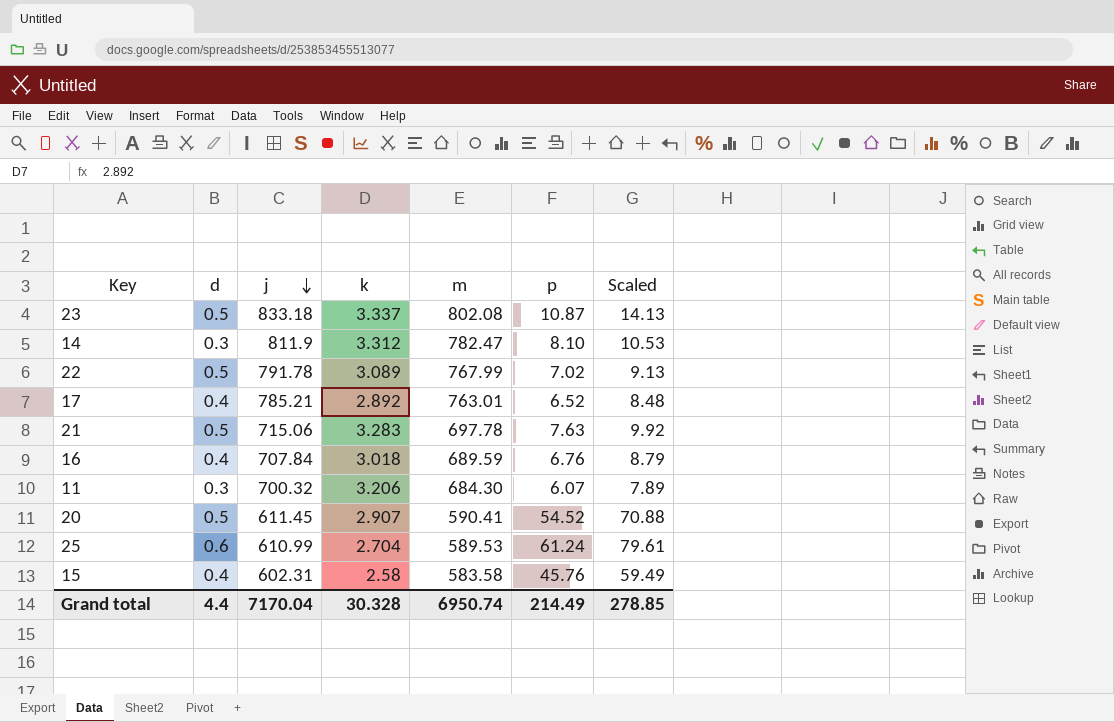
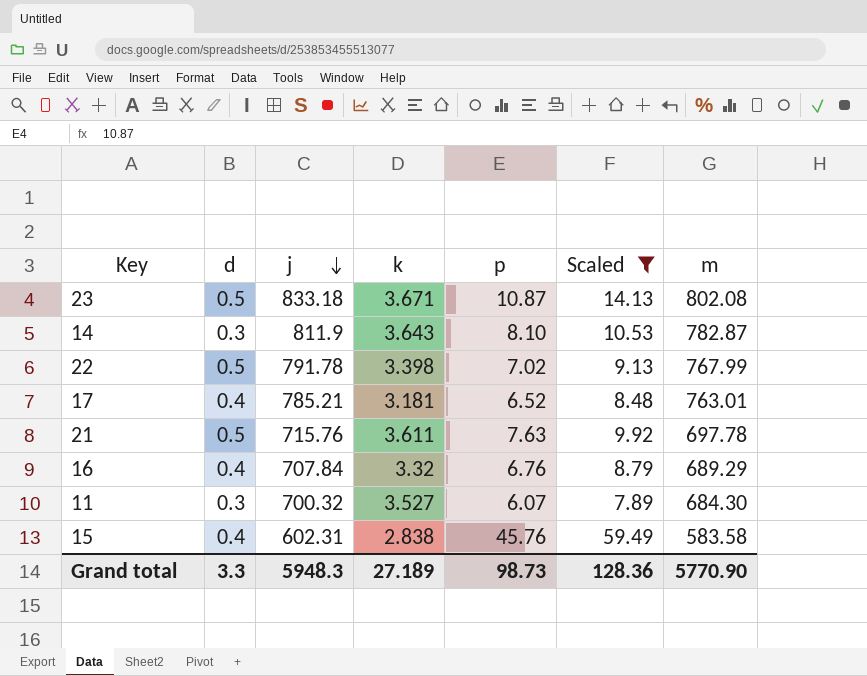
filter: none -> Scaled <= 59.49
column m | position: 5 -> 7
23 | k: 3.337 -> 3.671
14 | k: 3.312 -> 3.643
14 | m: 782.47 -> 782.87
22 | k: 3.089 -> 3.398
17 | k: 2.892 -> 3.181
21 | j: 715.06 -> 715.76
21 | k: 3.283 -> 3.611
16 | k: 3.018 -> 3.32
16 | m: 689.59 -> 689.29
11 | k: 3.206 -> 3.527
15 | k: 2.58 -> 2.838
Grand total | d: 4.4 -> 3.3
Grand total | j: 7170.04 -> 5948.3
Grand total | k: 30.328 -> 27.189
Grand total | p: 214.49 -> 98.73
Grand total | Scaled: 278.85 -> 128.36
Grand total | m: 6950.74 -> 5770.90

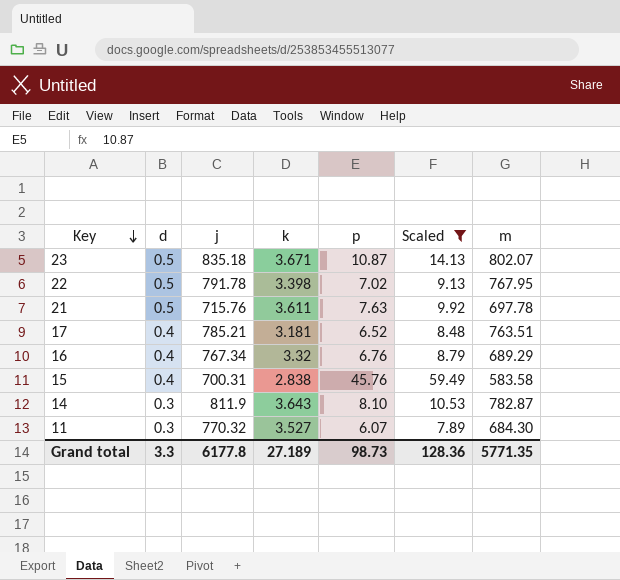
row order: j descending -> Key descending
23 | j: 833.18 -> 835.18
23 | m: 802.08 -> 802.07
22 | m: 767.99 -> 767.95
17 | m: 763.01 -> 763.51
16 | j: 707.84 -> 767.34
15 | j: 602.31 -> 700.31
11 | j: 700.32 -> 770.32
Grand total | j: 5948.3 -> 6177.8
Grand total | m: 5770.90 -> 5771.35

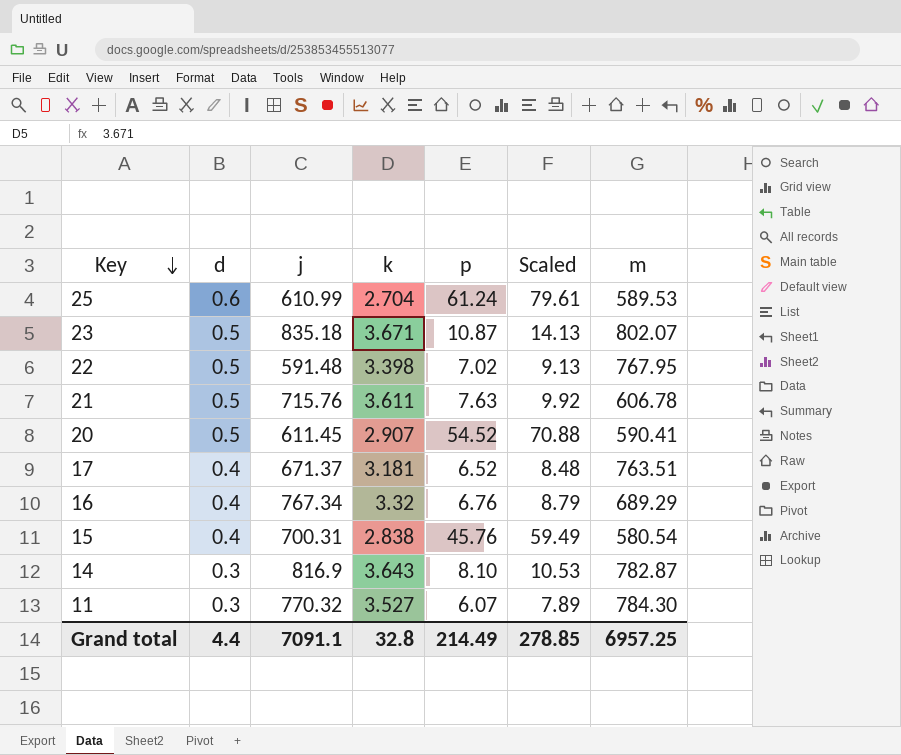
filter: Scaled <= 59.49 -> none
22 | j: 791.78 -> 591.48
21 | m: 697.78 -> 606.78
17 | j: 785.21 -> 671.37
15 | m: 583.58 -> 580.54
14 | j: 811.9 -> 816.9
11 | m: 684.30 -> 784.30
Grand total | d: 3.3 -> 4.4
Grand total | j: 6177.8 -> 7091.1
Grand total | k: 27.189 -> 32.8
Grand total | p: 98.73 -> 214.49
Grand total | Scaled: 128.36 -> 278.85
Grand total | m: 5771.35 -> 6957.25

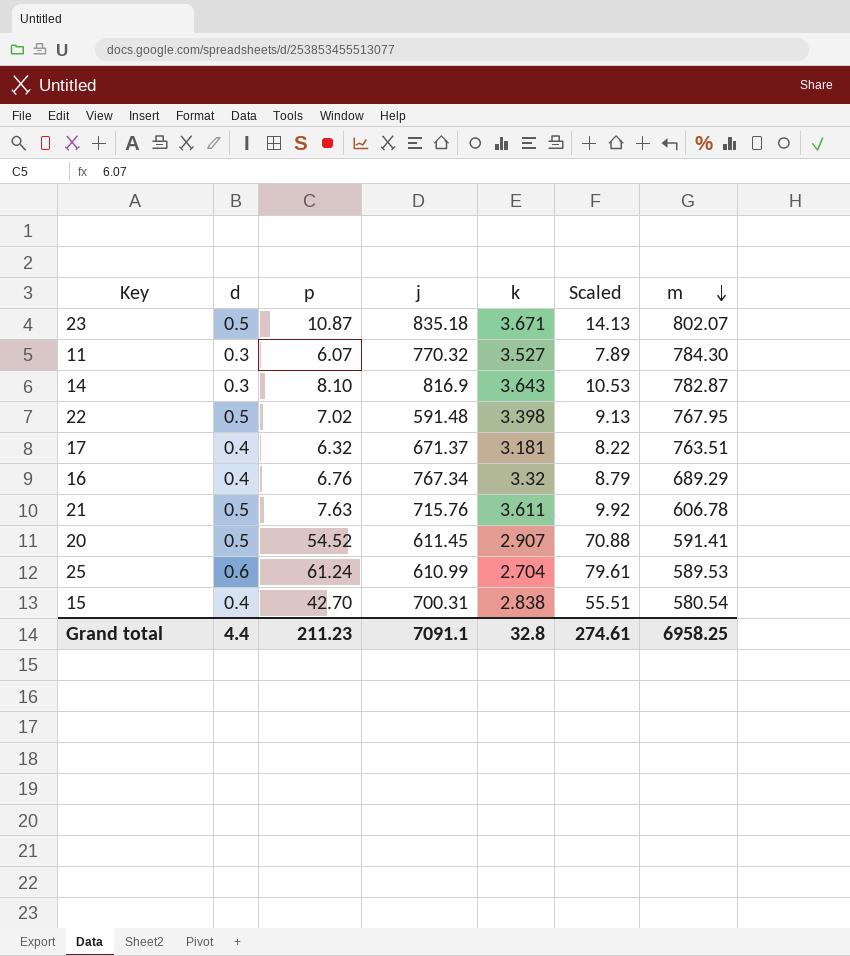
row order: Key descending -> m descending
column p | position: 5 -> 3
17 | p: 6.52 -> 6.32
17 | Scaled: 8.48 -> 8.22
20 | m: 590.41 -> 591.41
15 | p: 45.76 -> 42.70
15 | Scaled: 59.49 -> 55.51
Grand total | p: 214.49 -> 211.23
Grand total | Scaled: 278.85 -> 274.61
Grand total | m: 6957.25 -> 6958.25

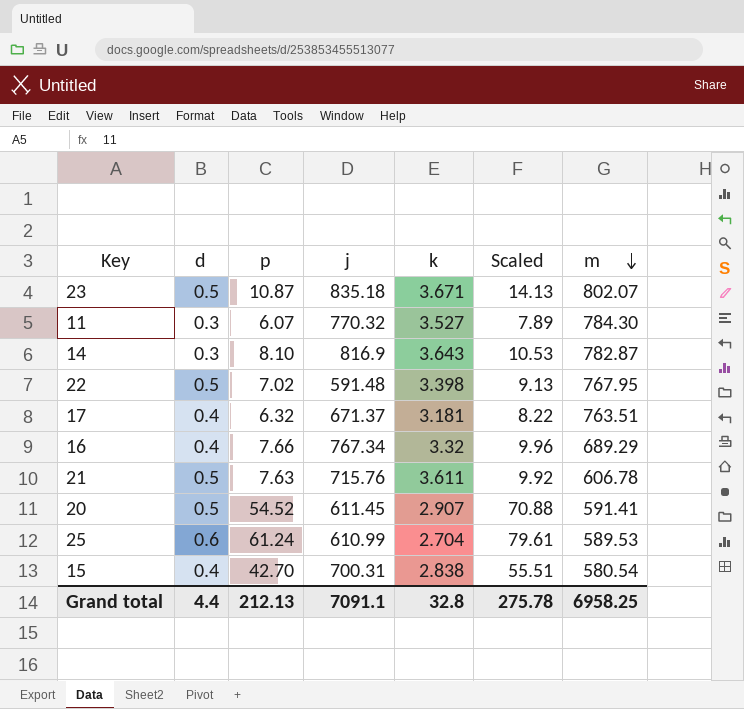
16 | p: 6.76 -> 7.66
16 | Scaled: 8.79 -> 9.96
Grand total | p: 211.23 -> 212.13
Grand total | Scaled: 274.61 -> 275.78

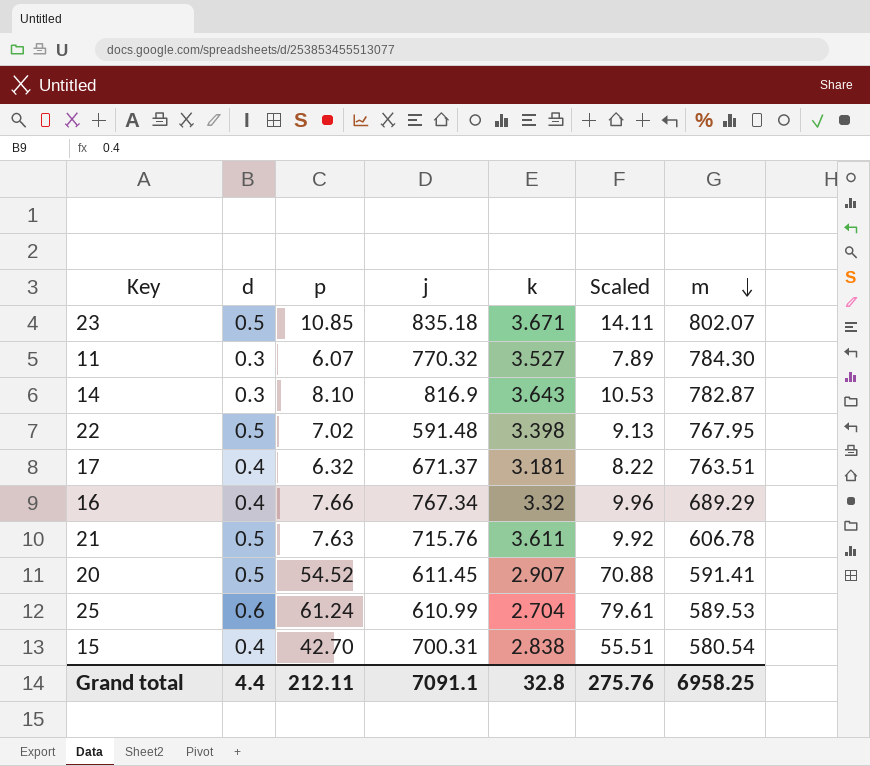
23 | p: 10.87 -> 10.85
23 | Scaled: 14.13 -> 14.11
Grand total | p: 212.13 -> 212.11
Grand total | Scaled: 275.78 -> 275.76

